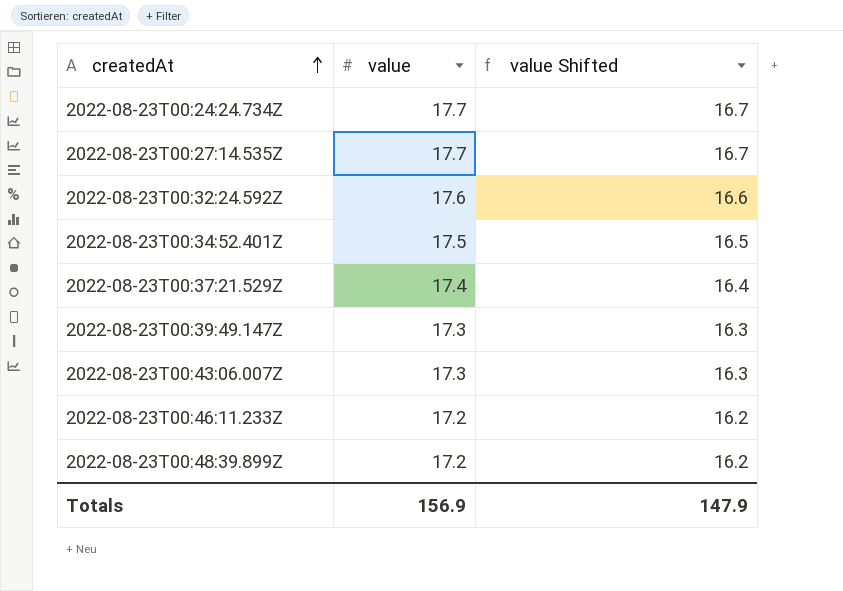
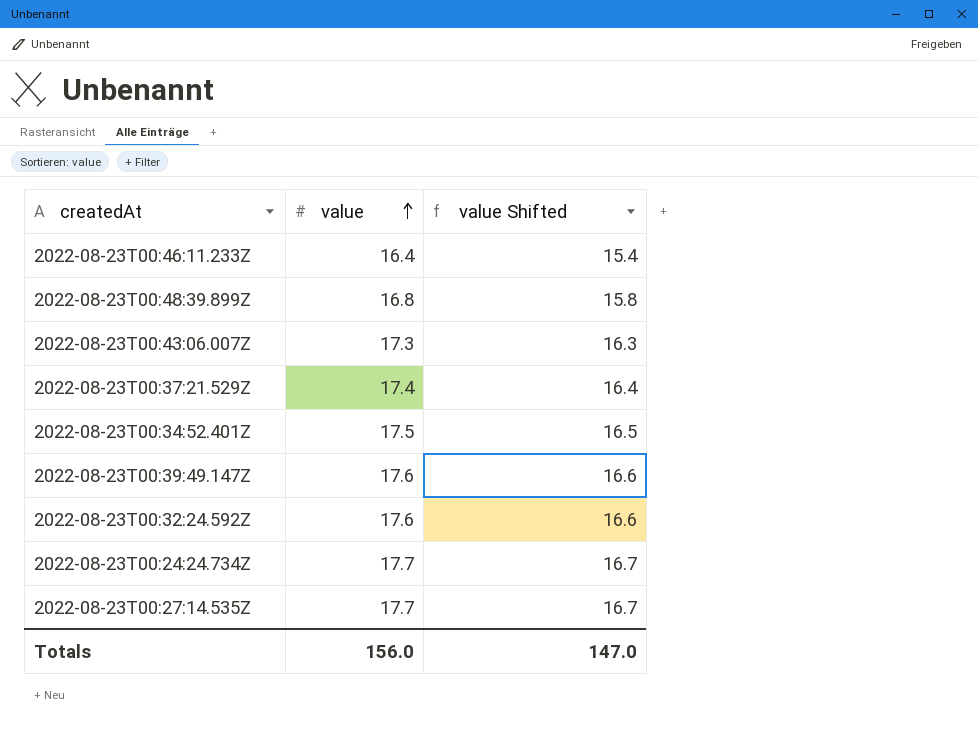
row order: createdAt ascending -> value ascending
2022-08-23T00:46:11.233Z | value: 17.2 -> 16.4
2022-08-23T00:46:11.233Z | value Shifted: 16.2 -> 15.4
2022-08-23T00:48:39.899Z | value: 17.2 -> 16.8
2022-08-23T00:48:39.899Z | value Shifted: 16.2 -> 15.8
2022-08-23T00:39:49.147Z | value: 17.3 -> 17.6
2022-08-23T00:39:49.147Z | value Shifted: 16.3 -> 16.6
Totals | value: 156.9 -> 156.0
Totals | value Shifted: 147.9 -> 147.0

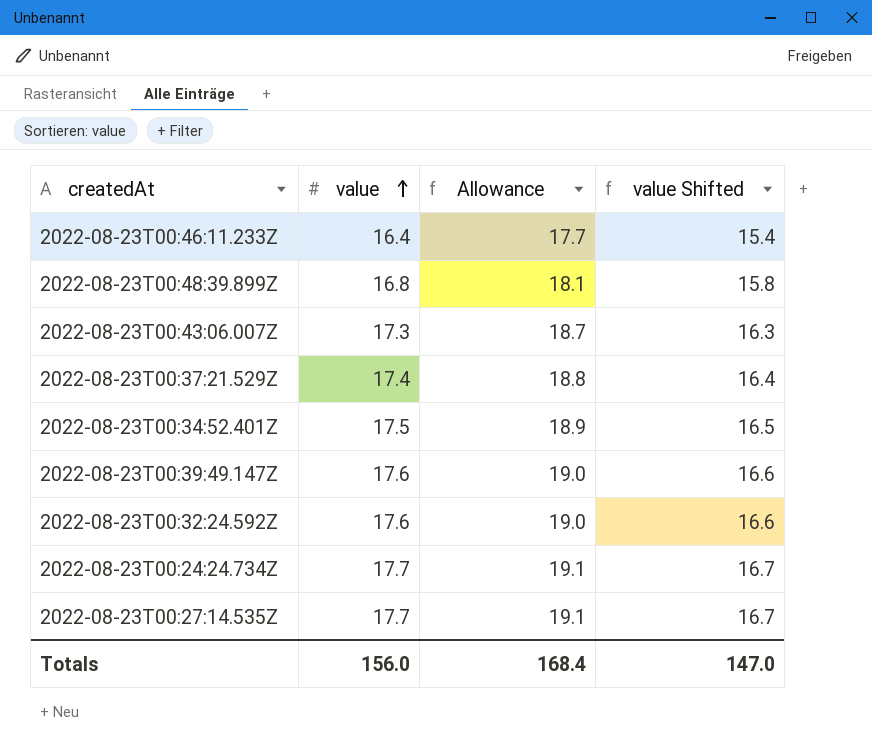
column Allowance | formula: none -> [value] * 1.08

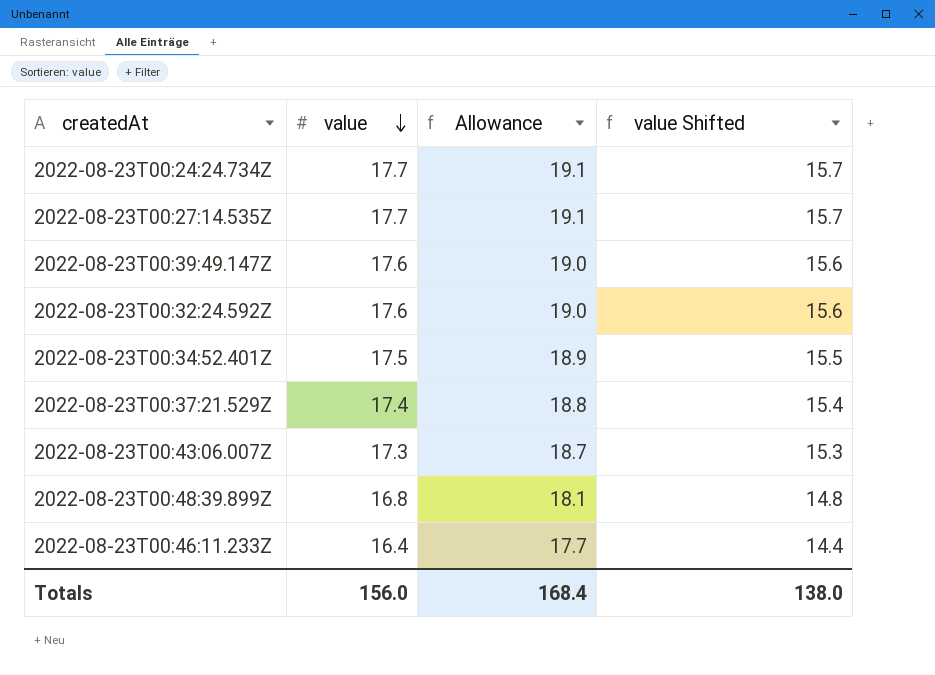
row order: value ascending -> value descending
column value Shifted | formula: [value] - 1 -> [value] - 2
Totals | value Shifted: 147.0 -> 138.0

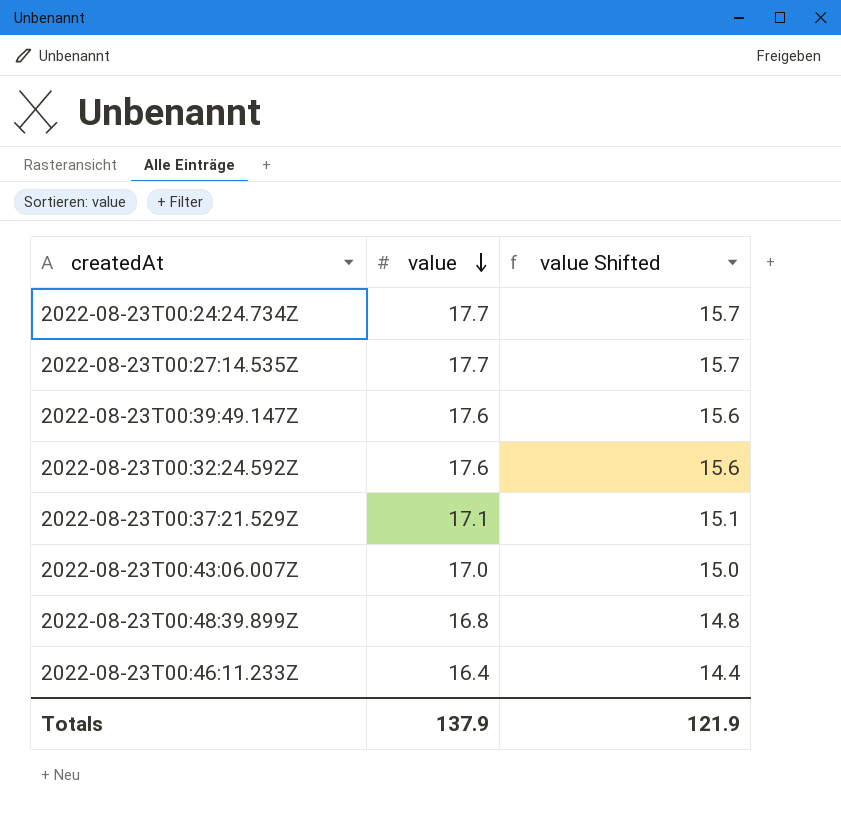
column Allowance | formula: [value] * 1.08 -> none
row 2022-08-23T00:34:52.401Z: 17.5 | 18.9 | 15.5 -> none
2022-08-23T00:37:21.529Z | value: 17.4 -> 17.1
2022-08-23T00:37:21.529Z | value Shifted: 15.4 -> 15.1
2022-08-23T00:43:06.007Z | value: 17.3 -> 17.0
2022-08-23T00:43:06.007Z | value Shifted: 15.3 -> 15.0
Totals | value: 156.0 -> 137.9
Totals | value Shifted: 138.0 -> 121.9

